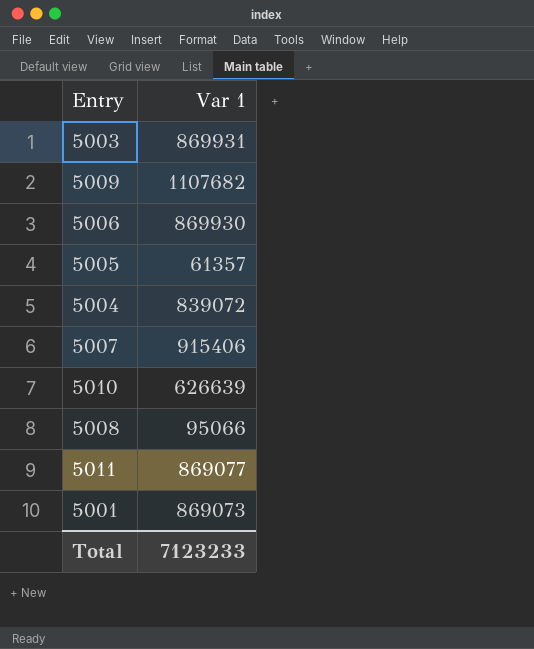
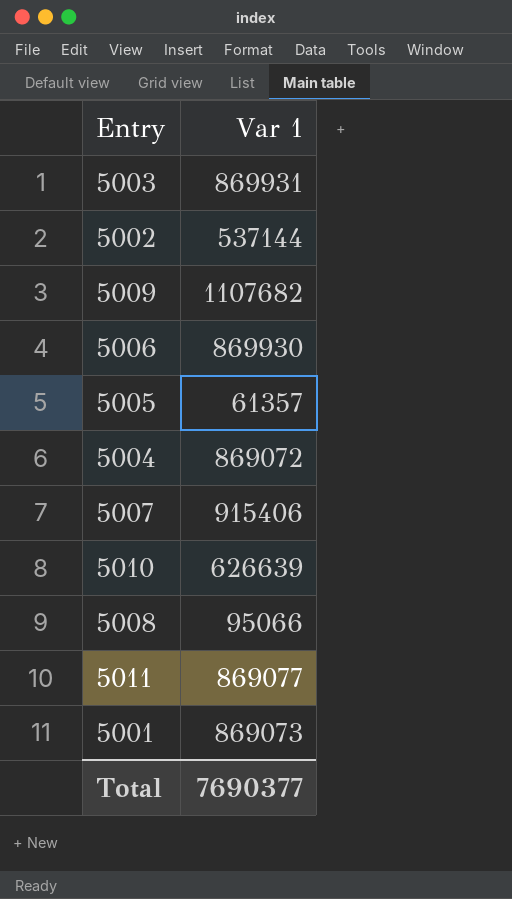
row 5002: none -> 537144
5004 | Var 1: 839072 -> 869072
Total | Var 1: 7123233 -> 7690377

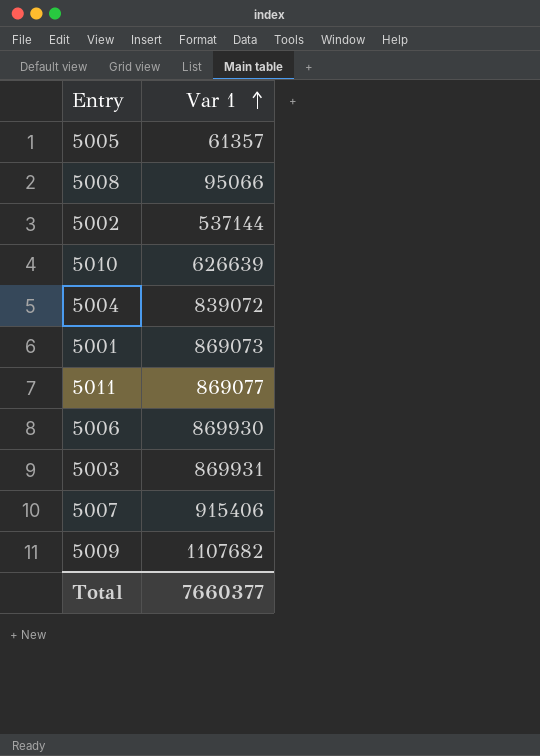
row order: none -> Var 1 ascending
5004 | Var 1: 869072 -> 839072
Total | Var 1: 7690377 -> 7660377

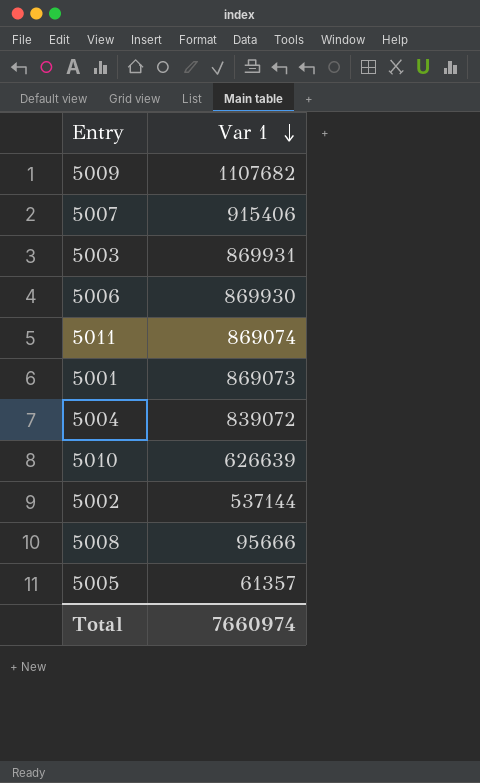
row order: Var 1 ascending -> Var 1 descending
5011 | Var 1: 869077 -> 869074
5008 | Var 1: 95066 -> 95666
Total | Var 1: 7660377 -> 7660974

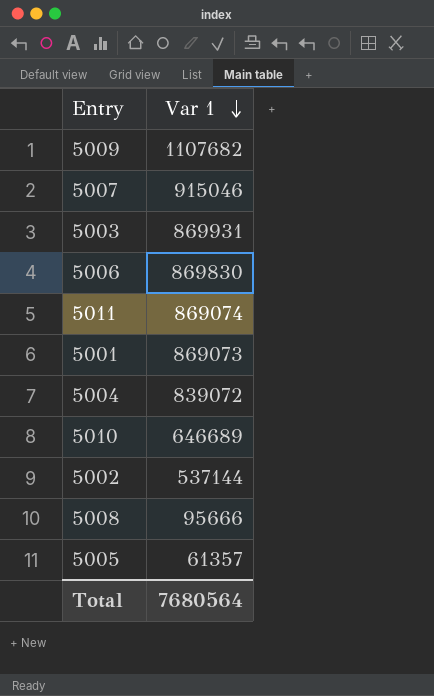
5007 | Var 1: 915406 -> 915046
5006 | Var 1: 869930 -> 869830
5010 | Var 1: 626639 -> 646689
Total | Var 1: 7660974 -> 7680564

